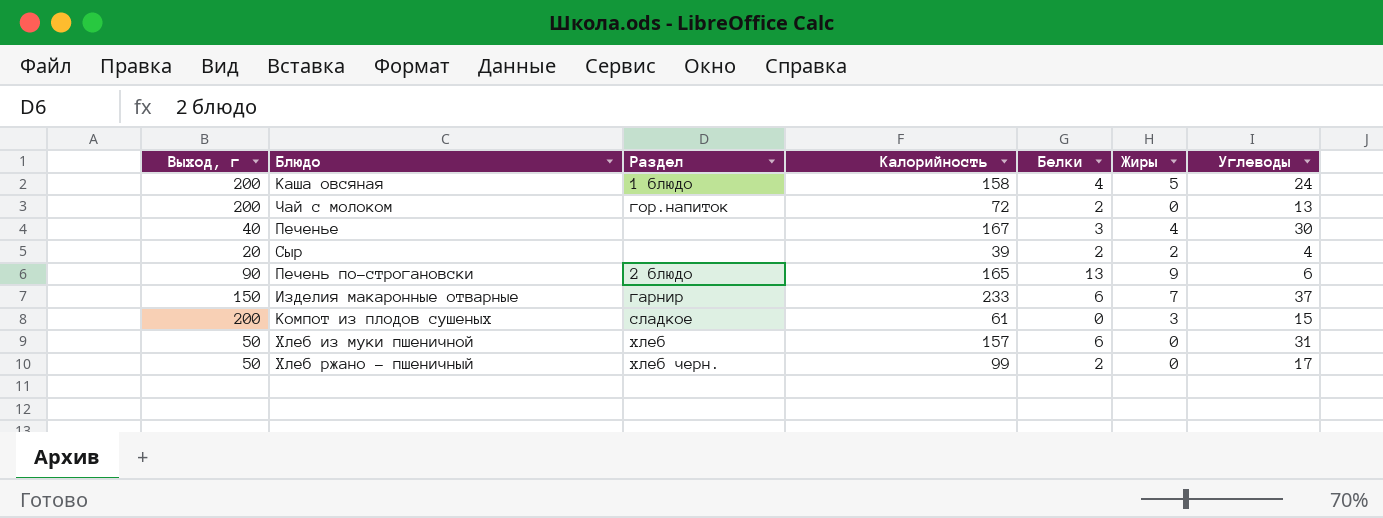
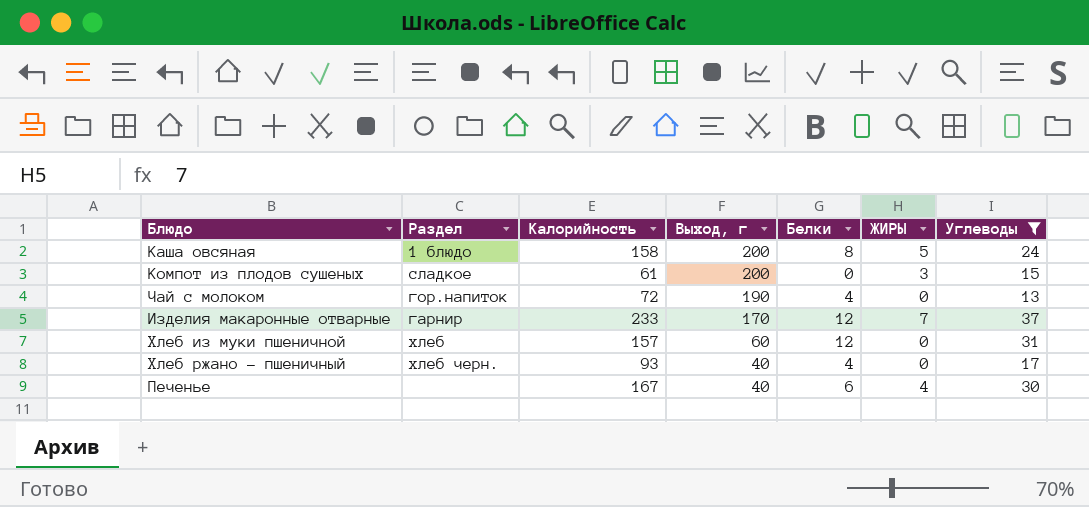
filter: none -> Углеводы >= 13
row order: none -> Выход, г descending
column Выход, г | position: 1 -> 4
column name: Жиры -> ЖИРЫ
Каша овсяная | Белки: 4 -> 8
Чай с молоком | Выход, г: 200 -> 190
Чай с молоком | Белки: 2 -> 4
Изделия макаронные отварные | Выход, г: 150 -> 170
Изделия макаронные отварные | Белки: 6 -> 12
Хлеб из муки пшеничной | Выход, г: 50 -> 60
Хлеб из муки пшеничной | Белки: 6 -> 12
Хлеб ржано - пшеничный | Калорийность: 99 -> 93
Хлеб ржано - пшеничный | Выход, г: 50 -> 40
Хлеб ржано - пшеничный | Белки: 2 -> 4
Печенье | Белки: 3 -> 6

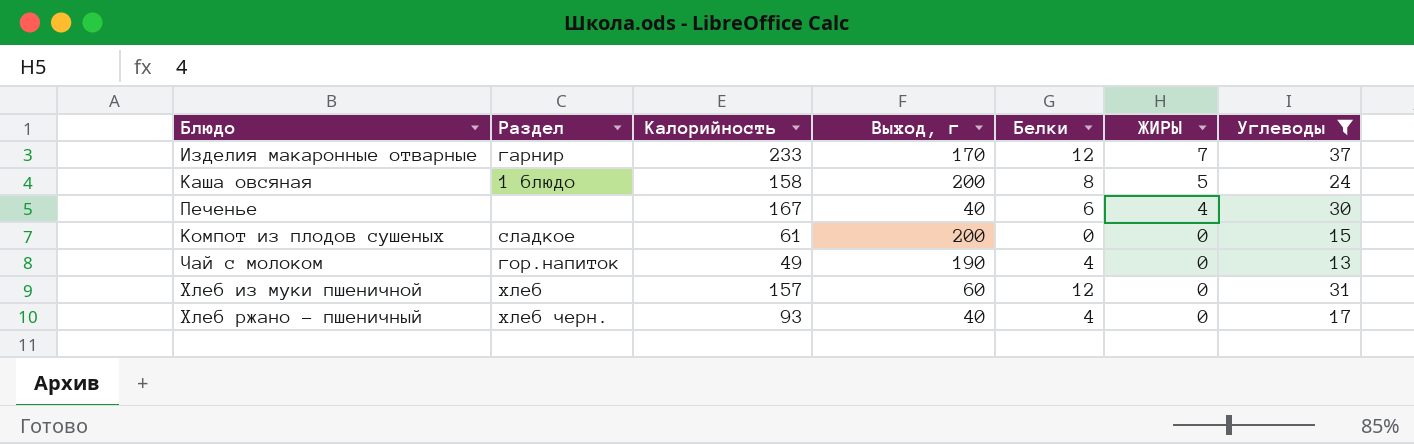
row order: Выход, г descending -> ЖИРЫ descending
Компот из плодов сушеных | ЖИРЫ: 3 -> 0
Чай с молоком | Калорийность: 72 -> 49

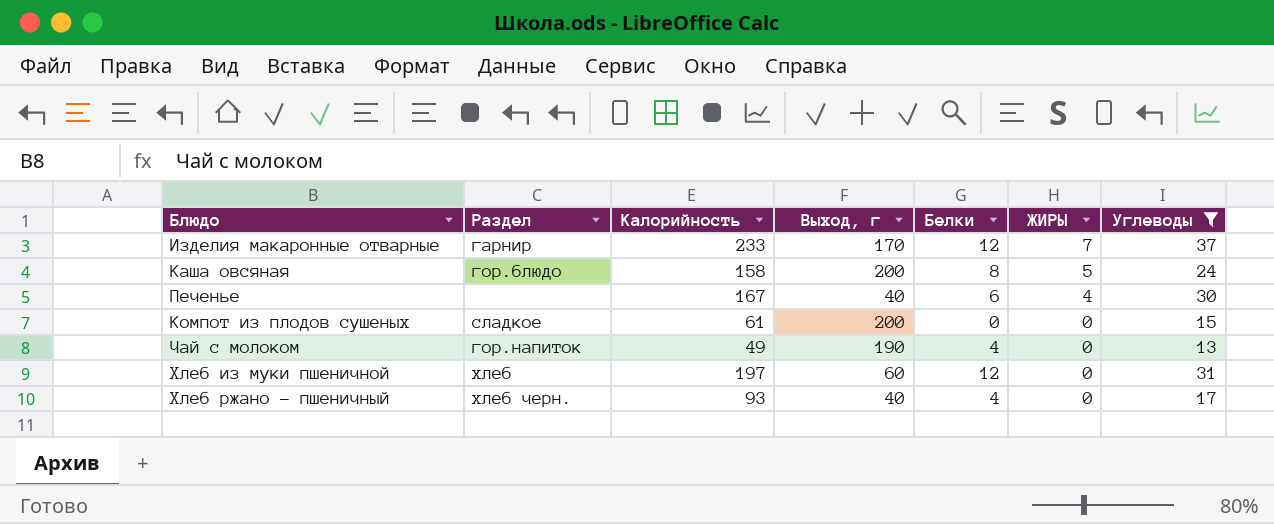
Каша овсяная | Раздел: 1 блюдо -> гор.блюдо
Хлеб из муки пшеничной | Калорийность: 157 -> 197

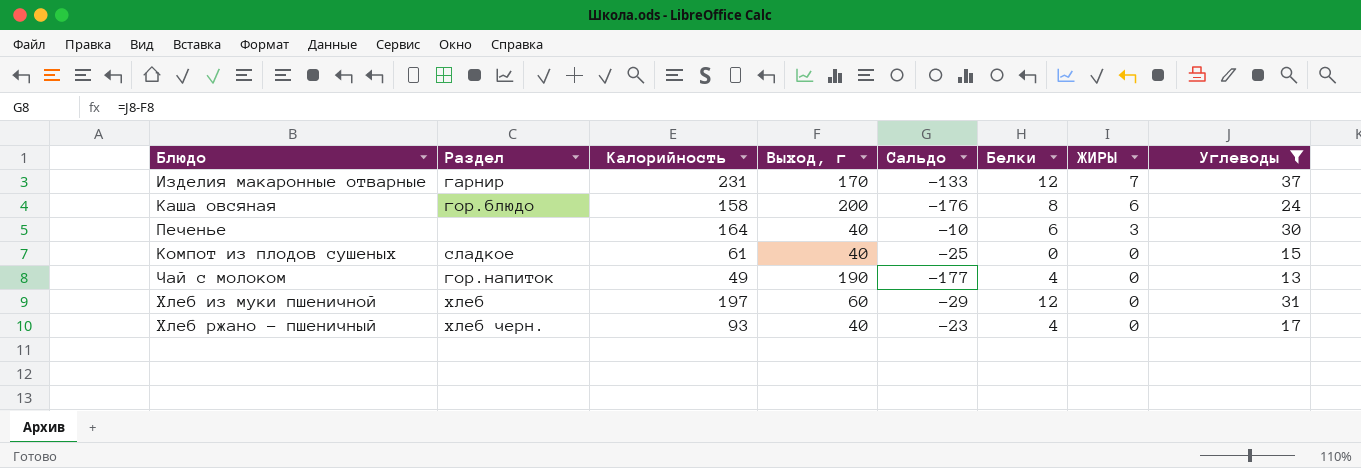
column Сальдо | formula: none -> [Углеводы] - [Выход, г]
Изделия макаронные отварные | Калорийность: 233 -> 231
Каша овсяная | ЖИРЫ: 5 -> 6
Печенье | Калорийность: 167 -> 164
Печенье | ЖИРЫ: 4 -> 3
Компот из плодов сушеных | Выход, г: 200 -> 40

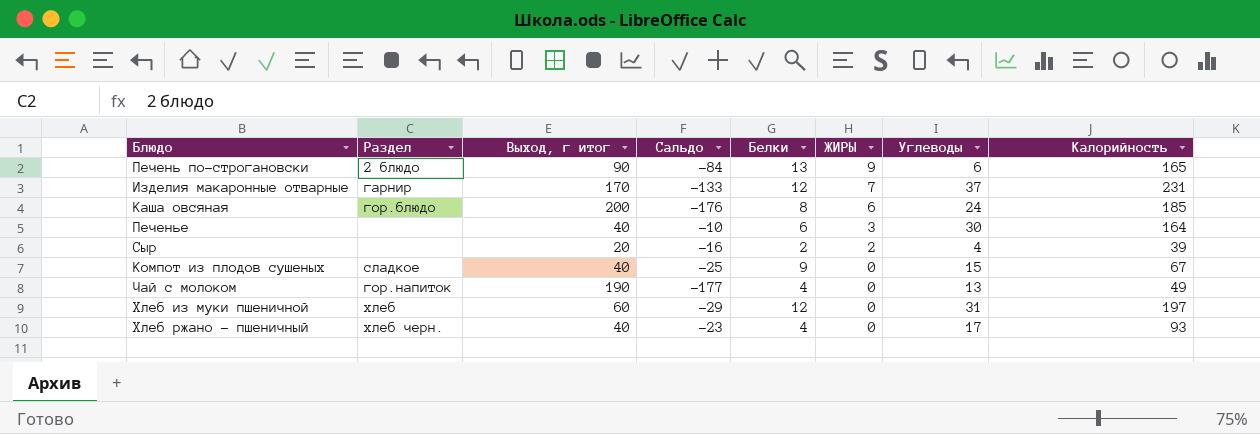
filter: Углеводы >= 13 -> none
column name: Выход, г -> Выход, г итог
column Калорийность | position: 3 -> 8
Каша овсяная | Калорийность: 158 -> 185
Компот из плодов сушеных | Белки: 0 -> 9
Компот из плодов сушеных | Калорийность: 61 -> 67

